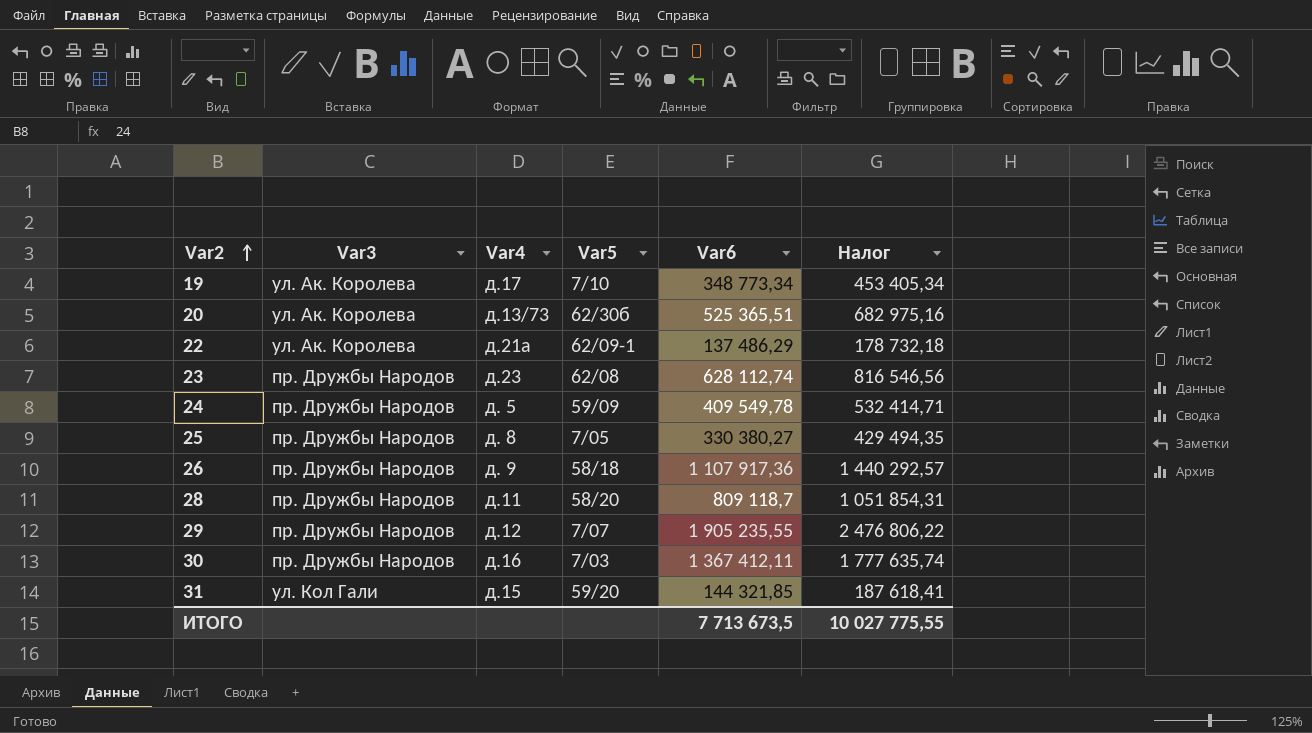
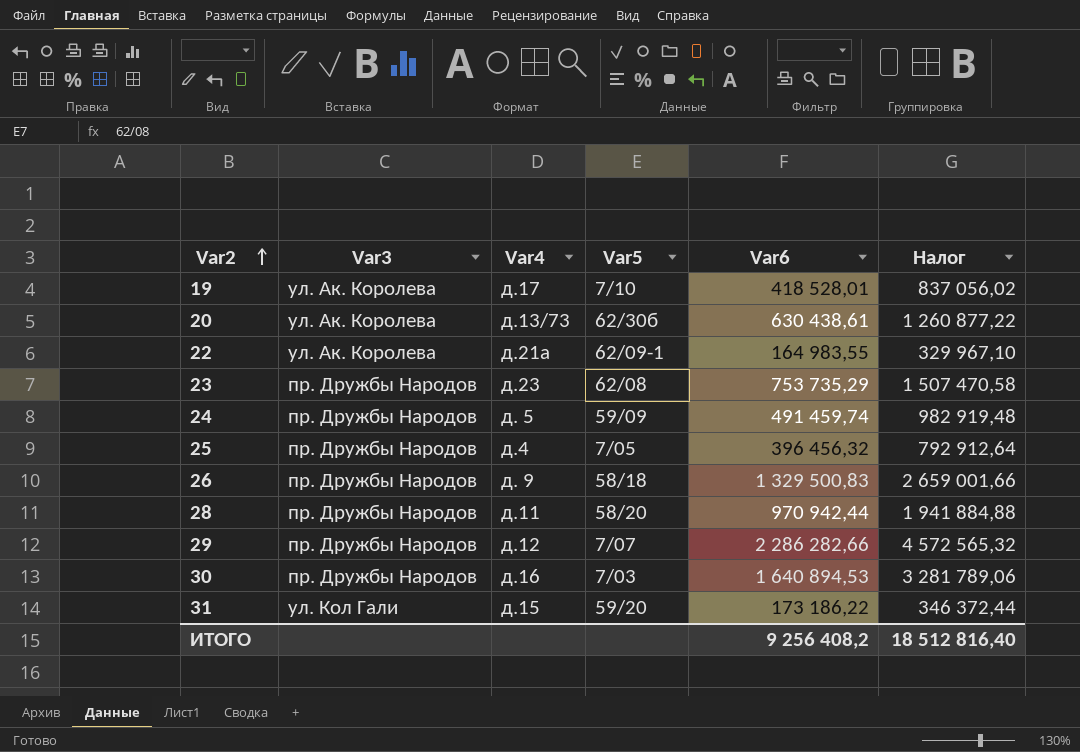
column Налог | formula: [Var6] * 1,3 -> [Var6] * 2
19 | Var6: 348 773,34 -> 418 528,01
20 | Var6: 525 365,51 -> 630 438,61
22 | Var6: 137 486,29 -> 164 983,55
23 | Var6: 628 112,74 -> 753 735,29
24 | Var6: 409 549,78 -> 491 459,74
25 | Var4: д. 8 -> д.4
25 | Var6: 330 380,27 -> 396 456,32
26 | Var6: 1 107 917,36 -> 1 329 500,83
28 | Var6: 809 118,7 -> 970 942,44
29 | Var6: 1 905 235,55 -> 2 286 282,66
30 | Var6: 1 367 412,11 -> 1 640 894,53
31 | Var6: 144 321,85 -> 173 186,22
ИТОГО | Var6: 7 713 673,5 -> 9 256 408,2
ИТОГО | Налог: 10 027 775,55 -> 18 512 816,40

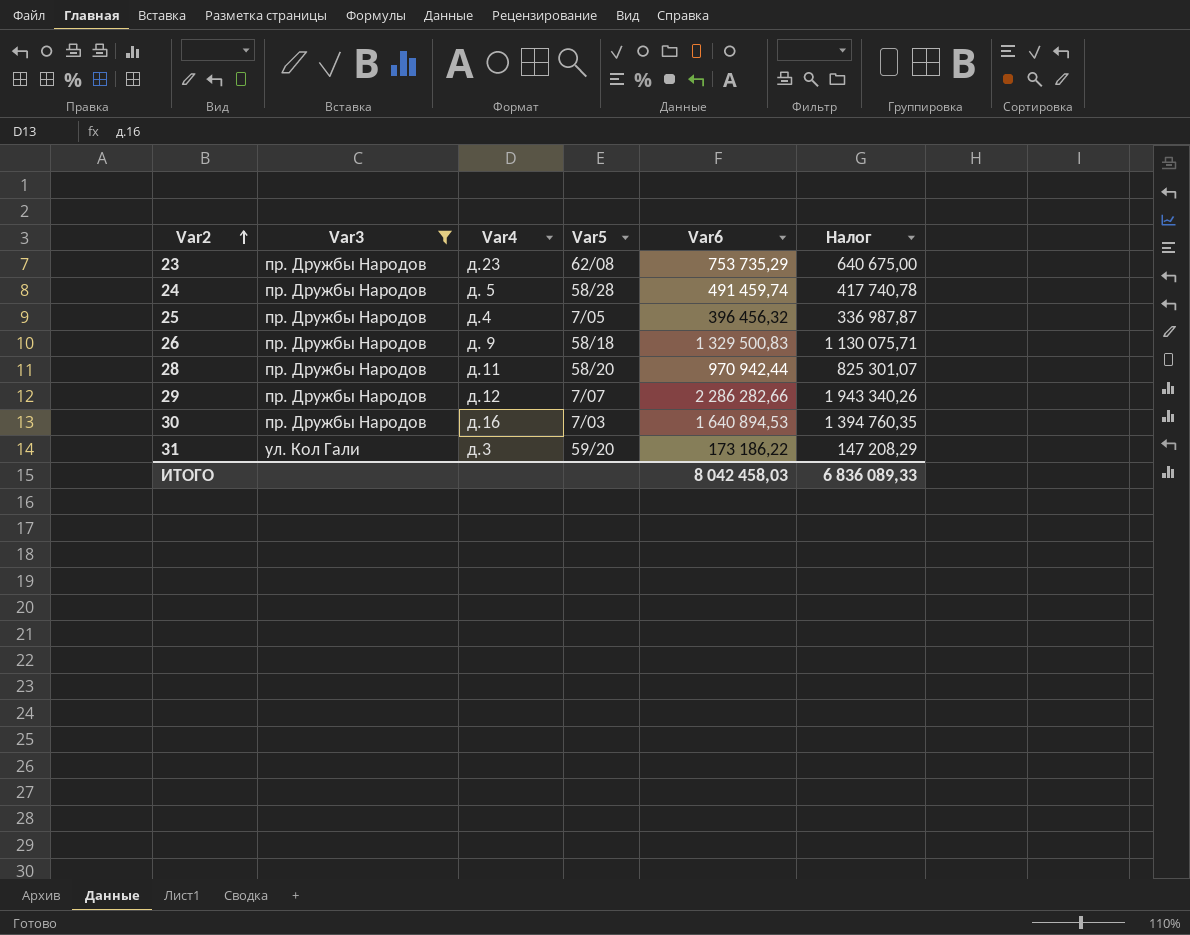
filter: none -> Var3 != ул. Ак. Королева
column Налог | formula: [Var6] * 2 -> [Var6] * 0,85
24 | Var5: 59/09 -> 58/28
31 | Var4: д.15 -> д.3
ИТОГО | Var6: 9 256 408,2 -> 8 042 458,03
ИТОГО | Налог: 18 512 816,40 -> 6 836 089,33

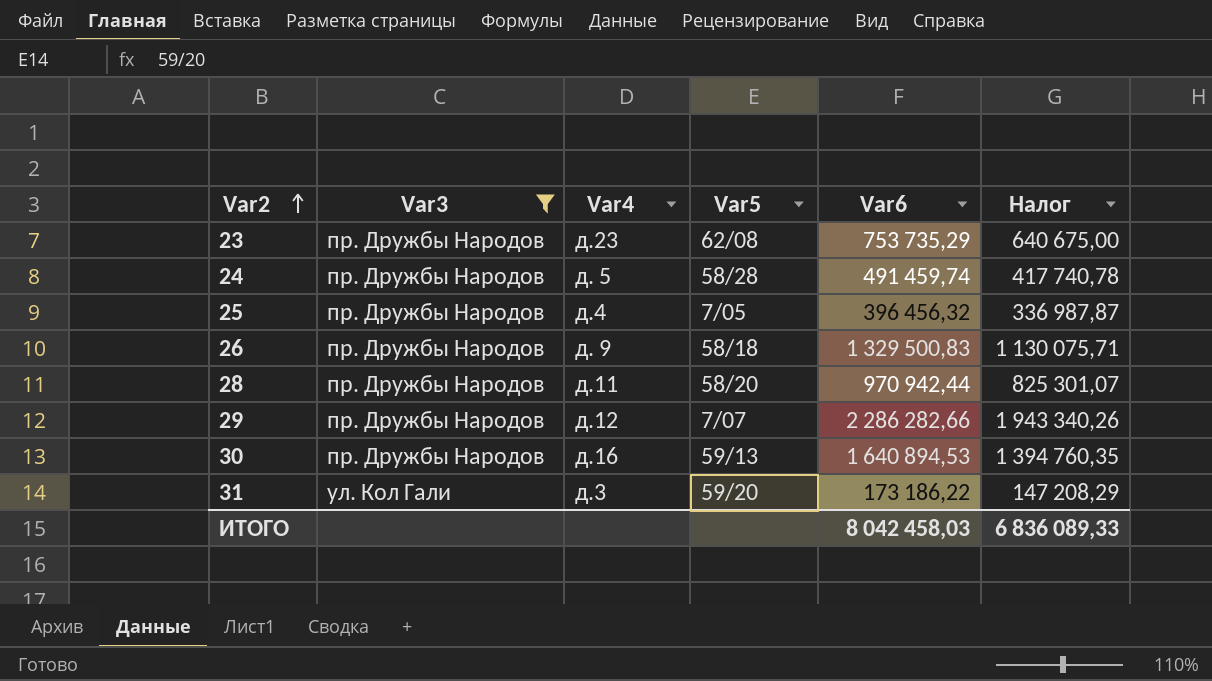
30 | Var5: 7/03 -> 59/13

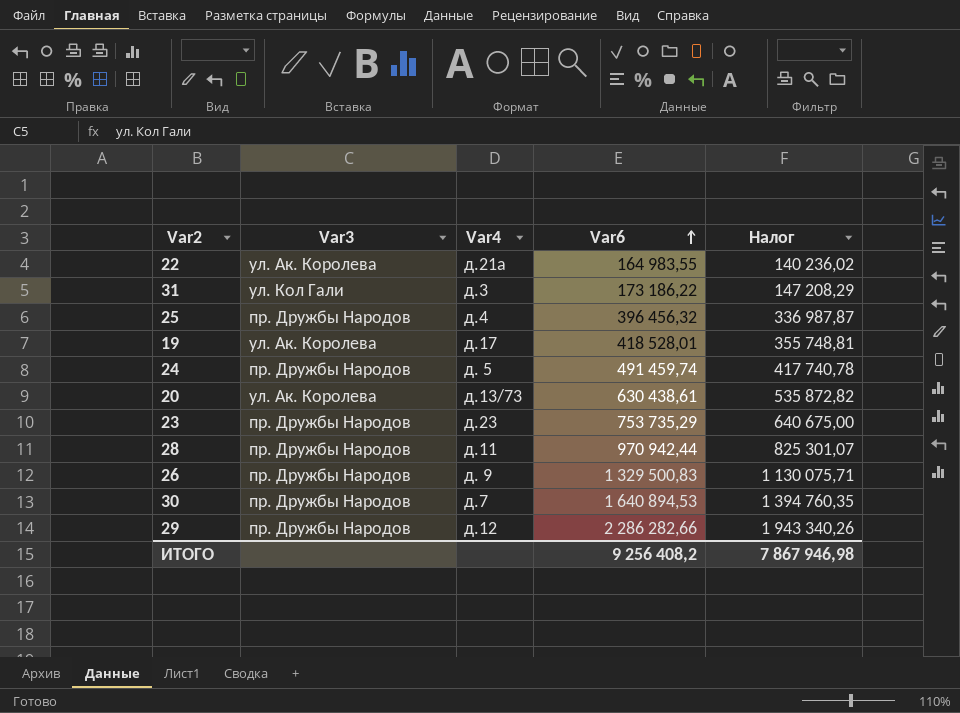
filter: Var3 != ул. Ак. Королева -> none
row order: Var2 ascending -> Var6 ascending
column Var5 | position: 4 -> none
30 | Var4: д.16 -> д.7
ИТОГО | Var6: 8 042 458,03 -> 9 256 408,2
ИТОГО | Налог: 6 836 089,33 -> 7 867 946,98

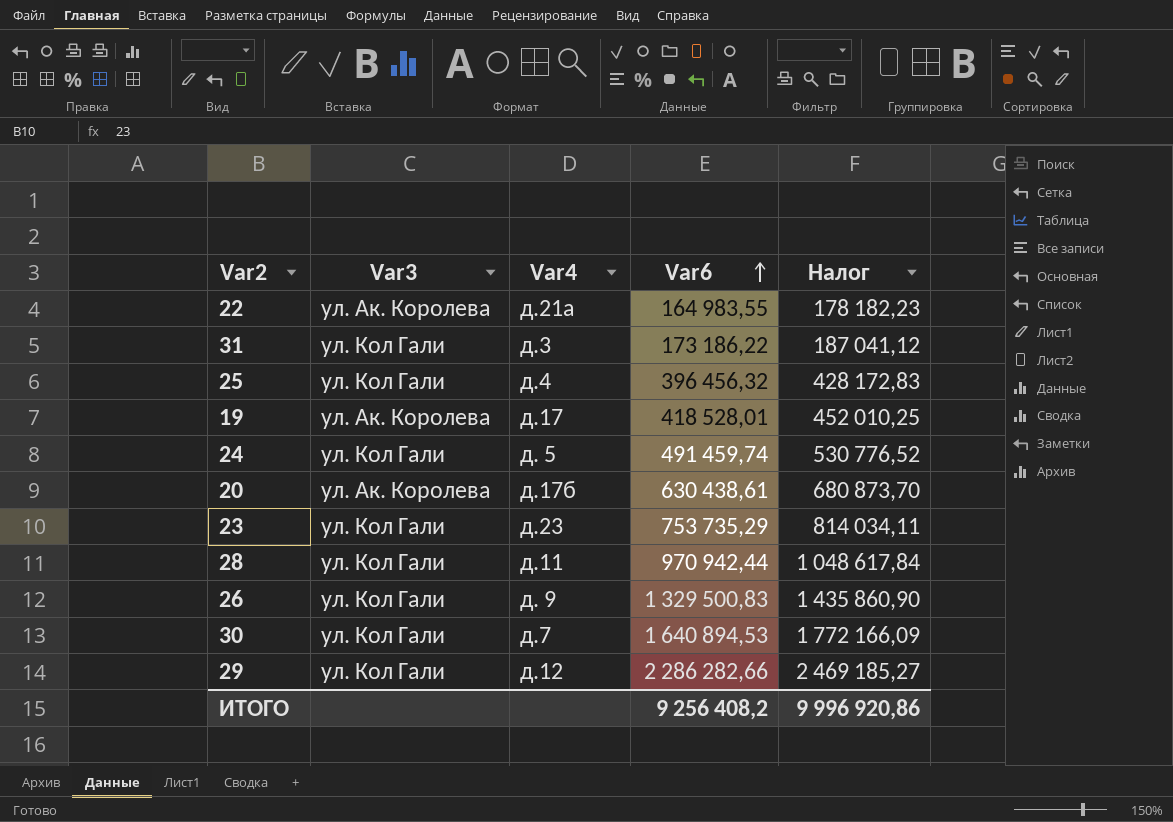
column Налог | formula: [Var6] * 0,85 -> [Var6] * 1,08
25 | Var3: пр. Дружбы Народов -> ул. Кол Гали
24 | Var3: пр. Дружбы Народов -> ул. Кол Гали
20 | Var4: д.13/73 -> д.17б
23 | Var3: пр. Дружбы Народов -> ул. Кол Гали
28 | Var3: пр. Дружбы Народов -> ул. Кол Гали
26 | Var3: пр. Дружбы Народов -> ул. Кол Гали
30 | Var3: пр. Дружбы Народов -> ул. Кол Гали
29 | Var3: пр. Дружбы Народов -> ул. Кол Гали
ИТОГО | Налог: 7 867 946,98 -> 9 996 920,86

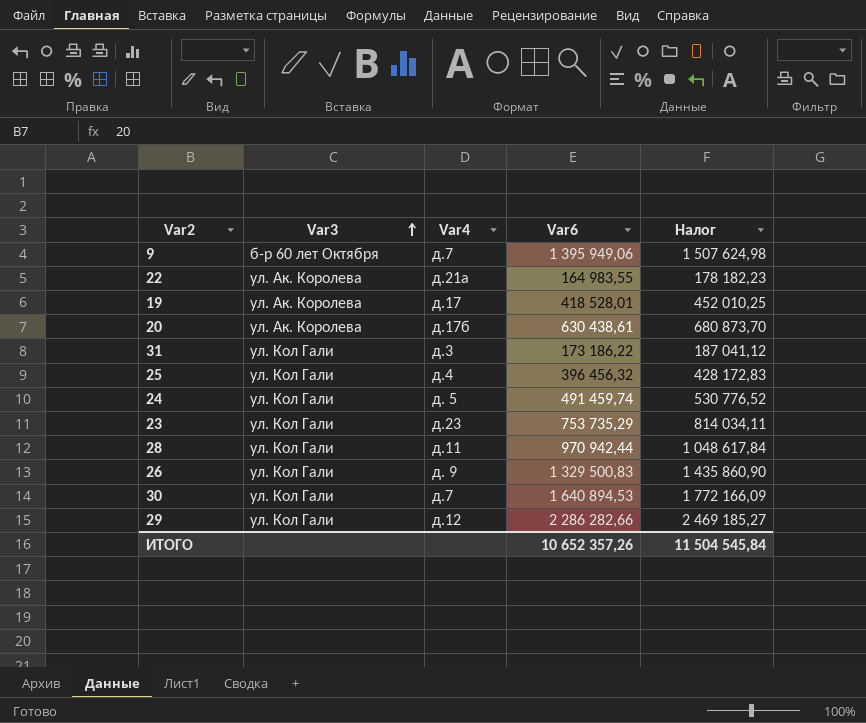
row order: Var6 ascending -> Var3 ascending
row 9: none -> б-р 60 лет Октября | д.7 | 1 395 949,06 | 1 507 624,98
ИТОГО | Var6: 9 256 408,2 -> 10 652 357,26
ИТОГО | Налог: 9 996 920,86 -> 11 504 545,84

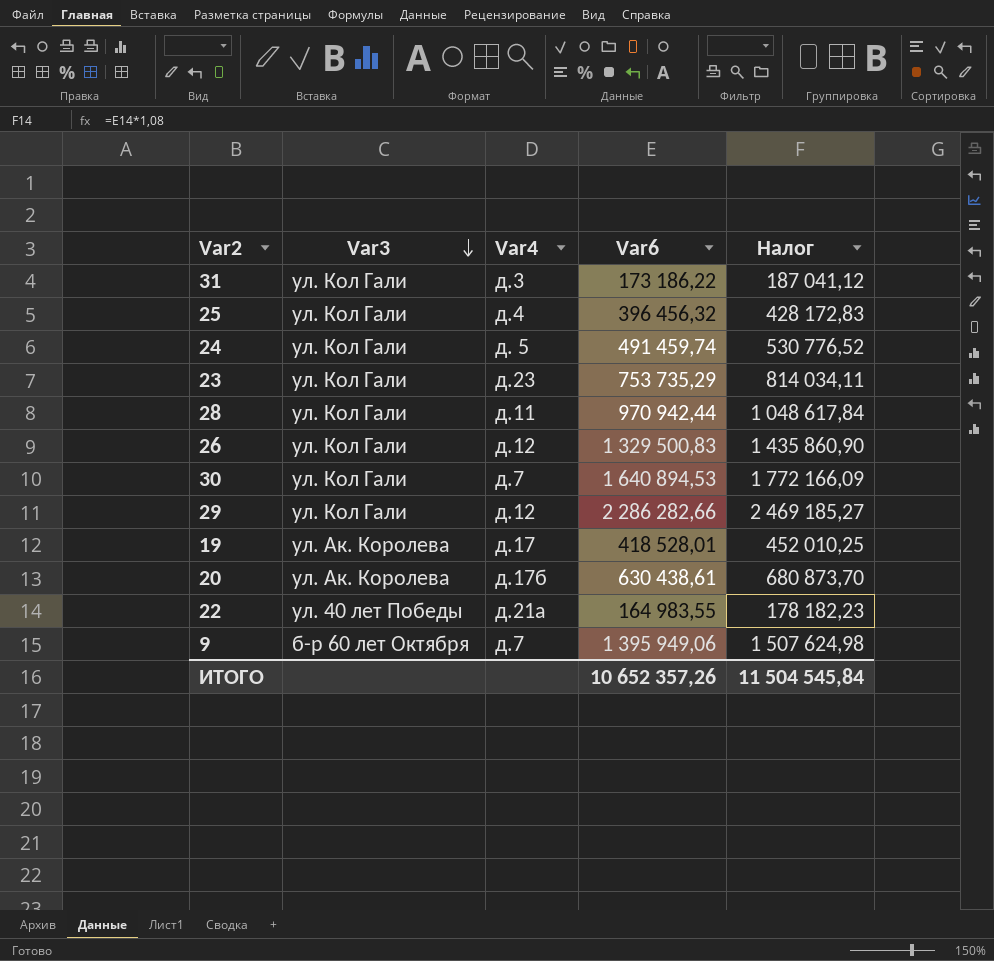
row order: Var3 ascending -> Var3 descending
26 | Var4: д. 9 -> д.12
22 | Var3: ул. Ак. Королева -> ул. 40 лет Победы

